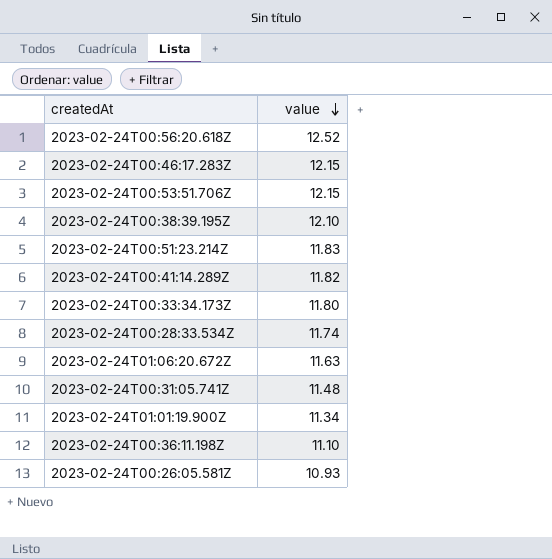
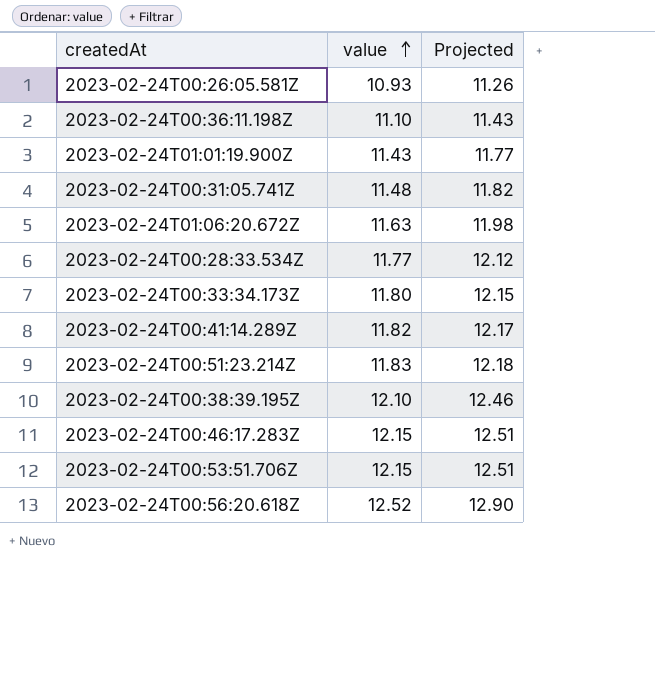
row order: value descending -> value ascending
column Projected | formula: none -> [value] * 1.03
2023-02-24T01:01:19.900Z | value: 11.34 -> 11.43
2023-02-24T00:28:33.534Z | value: 11.74 -> 11.77

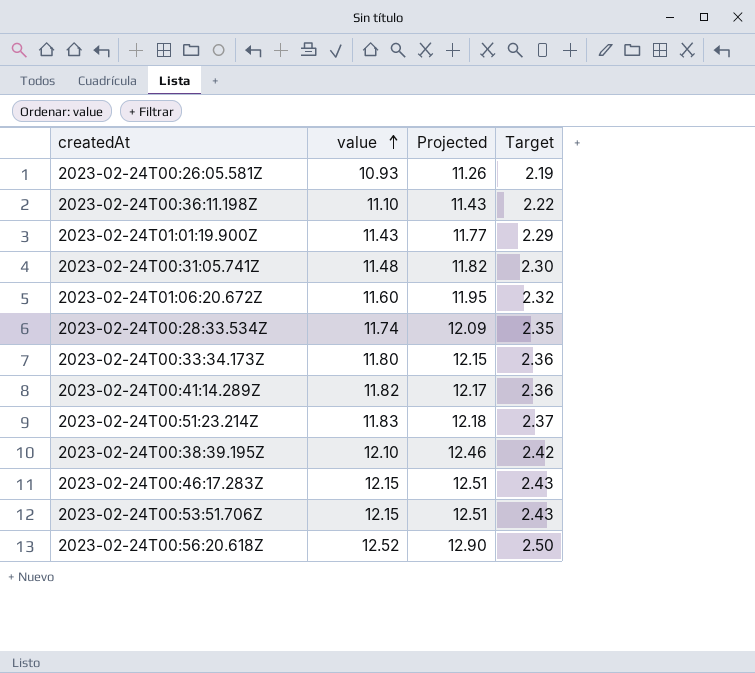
column Target | formula: none -> [value] * 0.2
2023-02-24T01:06:20.672Z | value: 11.63 -> 11.60
2023-02-24T01:06:20.672Z | Projected: 11.98 -> 11.95
2023-02-24T00:28:33.534Z | value: 11.77 -> 11.74
2023-02-24T00:28:33.534Z | Projected: 12.12 -> 12.09

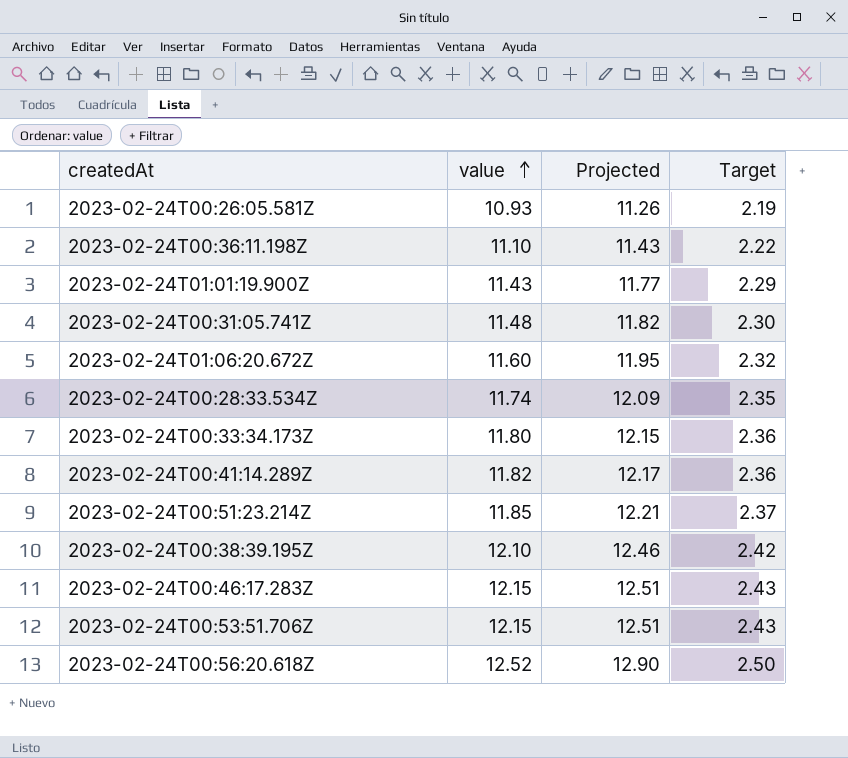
2023-02-24T00:51:23.214Z | value: 11.83 -> 11.85
2023-02-24T00:51:23.214Z | Projected: 12.18 -> 12.21

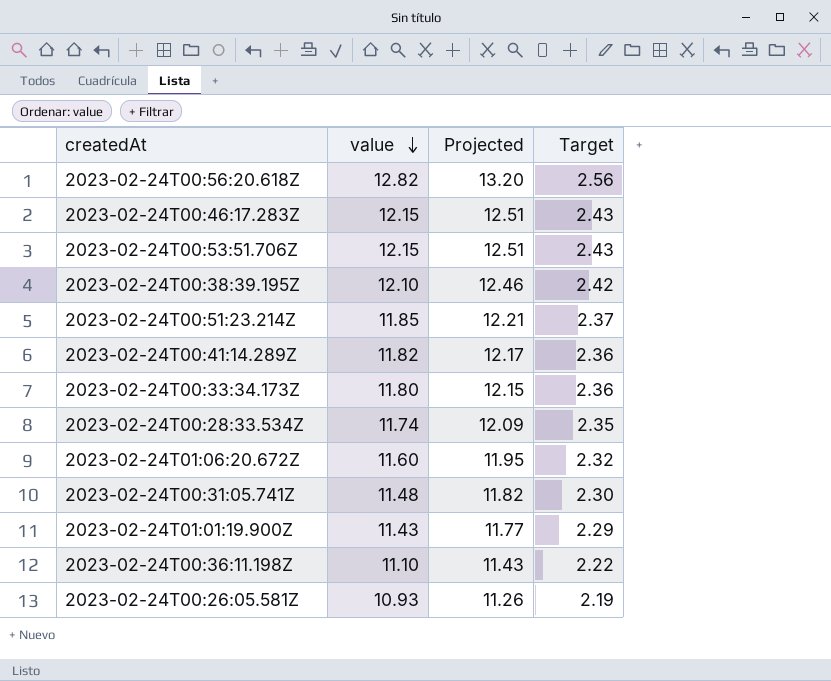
row order: value ascending -> value descending
2023-02-24T00:56:20.618Z | value: 12.52 -> 12.82
2023-02-24T00:56:20.618Z | Projected: 12.90 -> 13.20
2023-02-24T00:56:20.618Z | Target: 2.50 -> 2.56

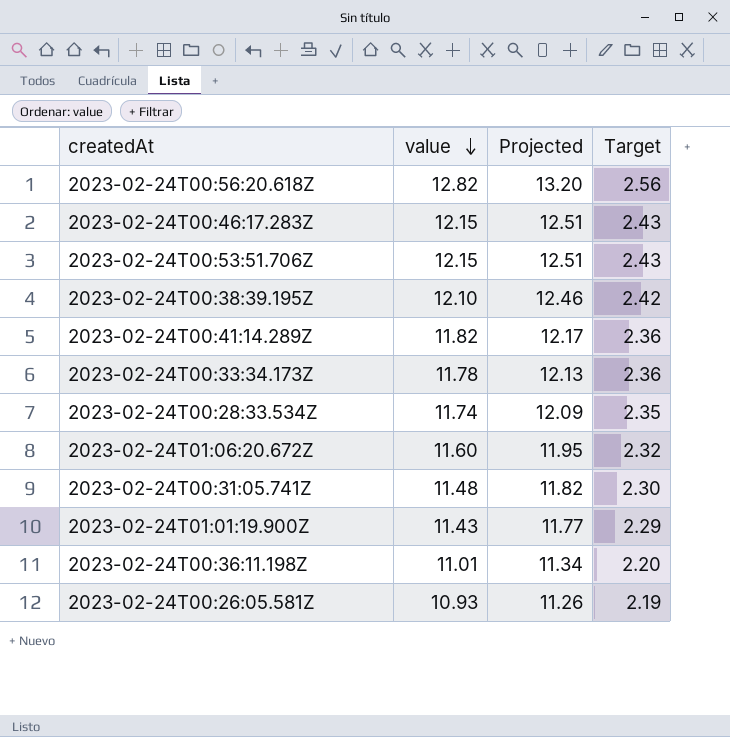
row 2023-02-24T00:51:23.214Z: 11.85 | 12.21 | 2.37 -> none
2023-02-24T00:33:34.173Z | value: 11.80 -> 11.78
2023-02-24T00:33:34.173Z | Projected: 12.15 -> 12.13
2023-02-24T00:36:11.198Z | value: 11.10 -> 11.01
2023-02-24T00:36:11.198Z | Projected: 11.43 -> 11.34
2023-02-24T00:36:11.198Z | Target: 2.22 -> 2.20

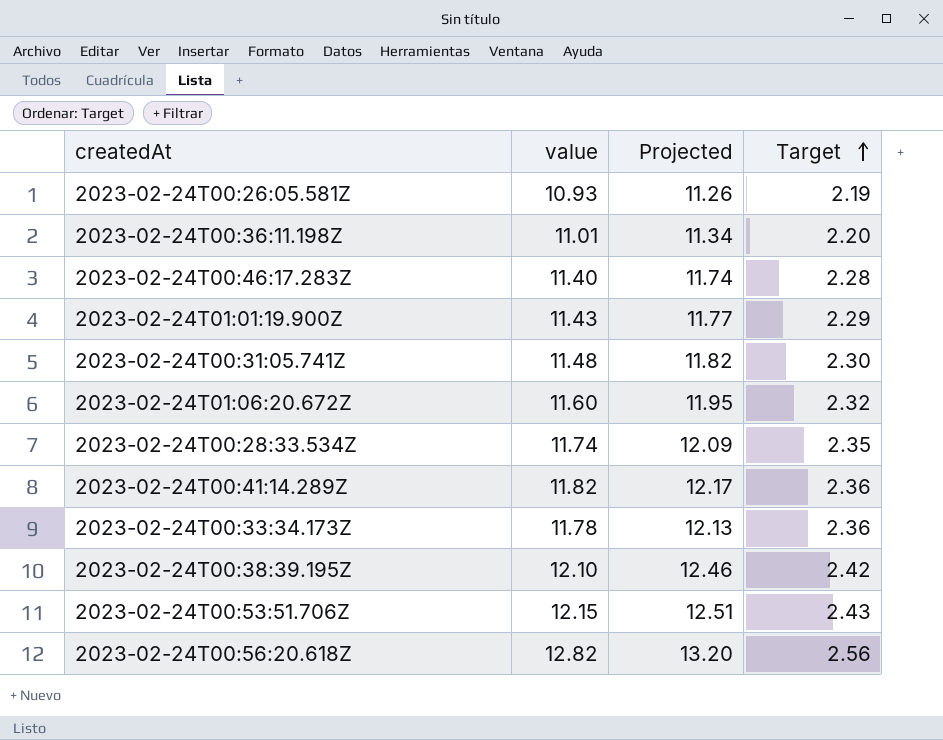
row order: value descending -> Target ascending
2023-02-24T00:46:17.283Z | value: 12.15 -> 11.40
2023-02-24T00:46:17.283Z | Projected: 12.51 -> 11.74
2023-02-24T00:46:17.283Z | Target: 2.43 -> 2.28

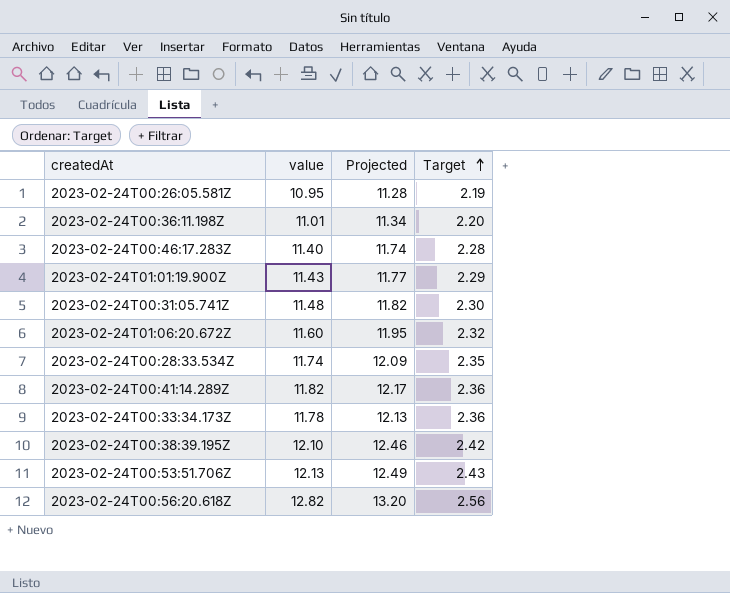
2023-02-24T00:26:05.581Z | value: 10.93 -> 10.95
2023-02-24T00:26:05.581Z | Projected: 11.26 -> 11.28
2023-02-24T00:53:51.706Z | value: 12.15 -> 12.13
2023-02-24T00:53:51.706Z | Projected: 12.51 -> 12.49

